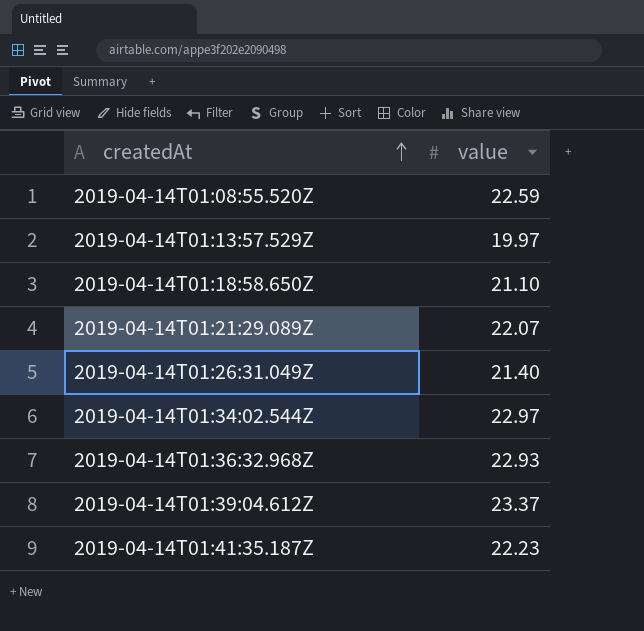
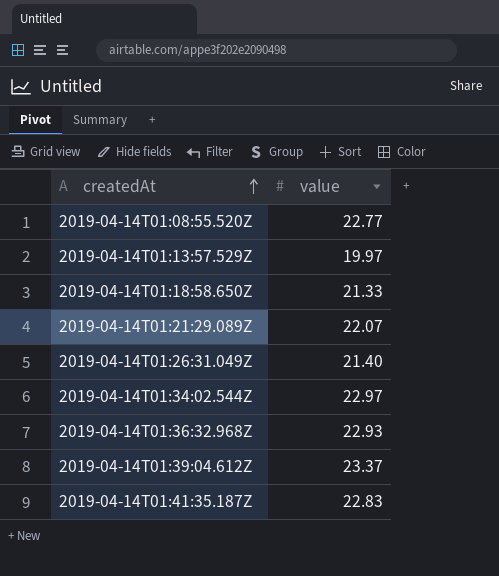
2019-04-14T01:08:55.520Z | value: 22.59 -> 22.77
2019-04-14T01:18:58.650Z | value: 21.10 -> 21.33
2019-04-14T01:41:35.187Z | value: 22.23 -> 22.83

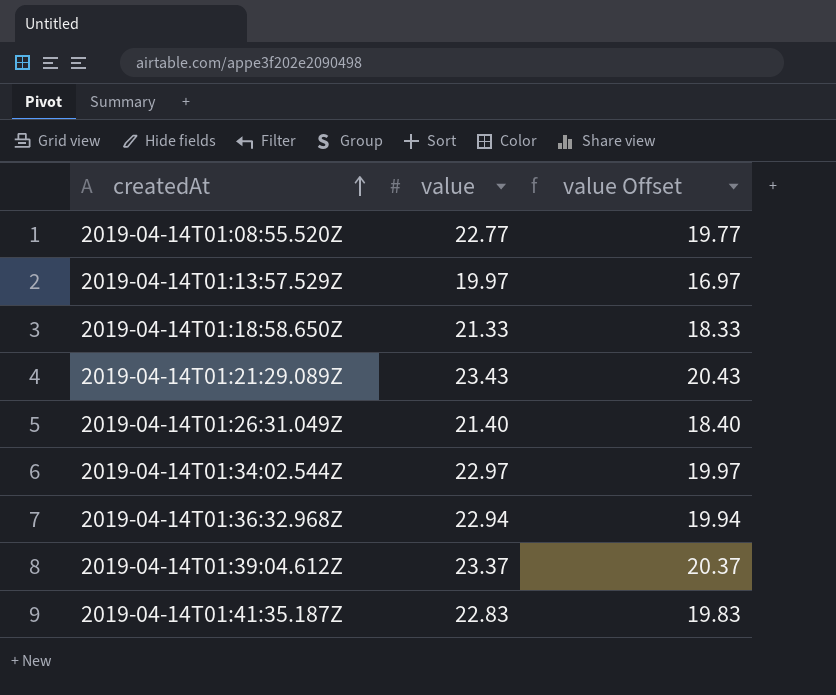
column value Offset | formula: none -> [value] - 3
2019-04-14T01:21:29.089Z | value: 22.07 -> 23.43
2019-04-14T01:36:32.968Z | value: 22.93 -> 22.94

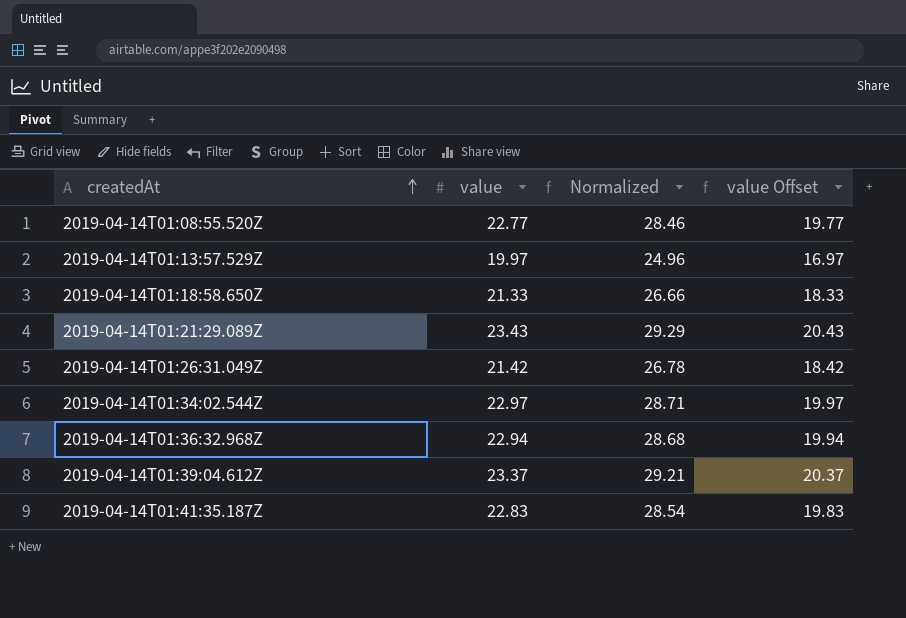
column Normalized | formula: none -> [value] * 1.25
2019-04-14T01:26:31.049Z | value: 21.40 -> 21.42
2019-04-14T01:26:31.049Z | value Offset: 18.40 -> 18.42

